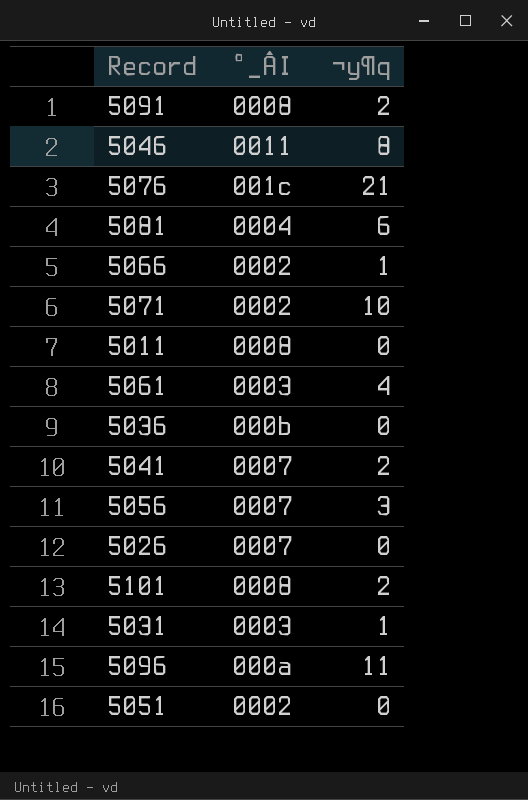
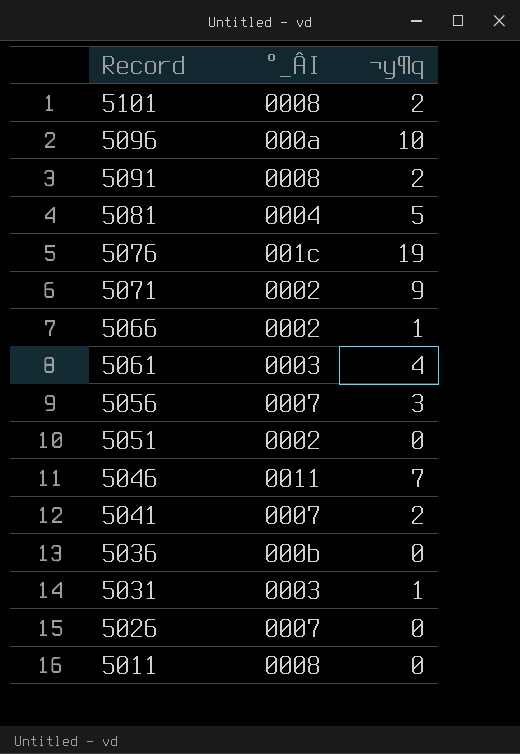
row order: none -> Record descending
5096 | ¬y¶q: 11 -> 10
5081 | ¬y¶q: 6 -> 5
5076 | ¬y¶q: 21 -> 19
5071 | ¬y¶q: 10 -> 9
5046 | ¬y¶q: 8 -> 7

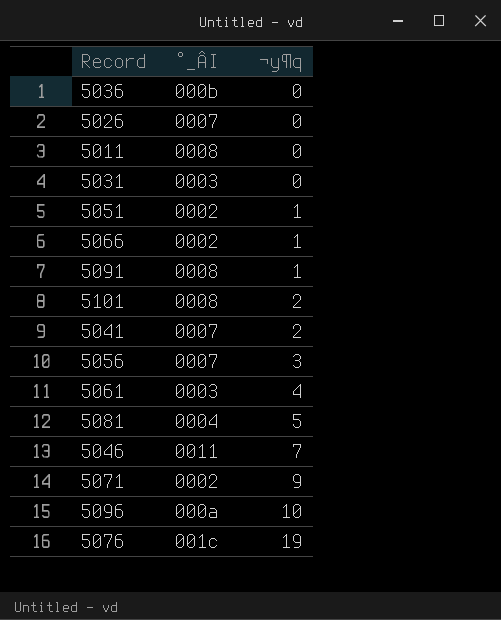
row order: Record descending -> ¬y¶q ascending
5031 | ¬y¶q: 1 -> 0
5051 | ¬y¶q: 0 -> 1
5091 | ¬y¶q: 2 -> 1

